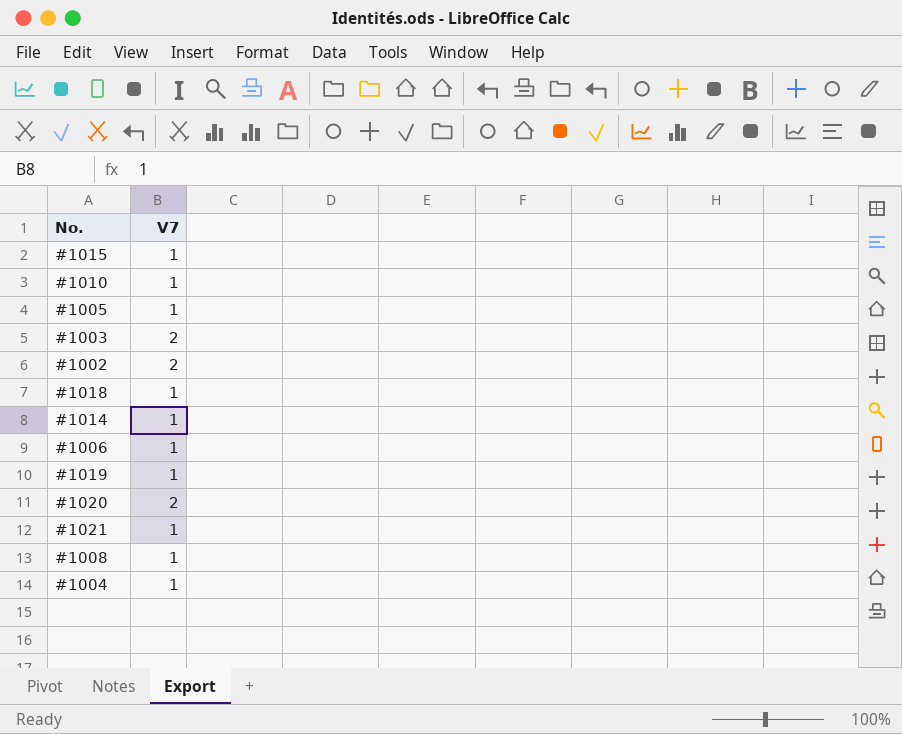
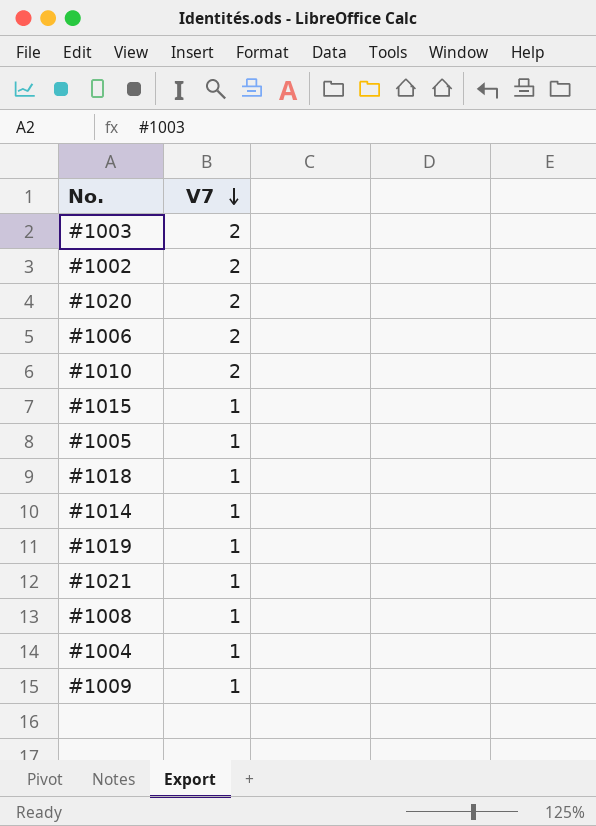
row order: none -> V7 descending
#1006 | V7: 1 -> 2
#1010 | V7: 1 -> 2
row #1009: none -> 1

